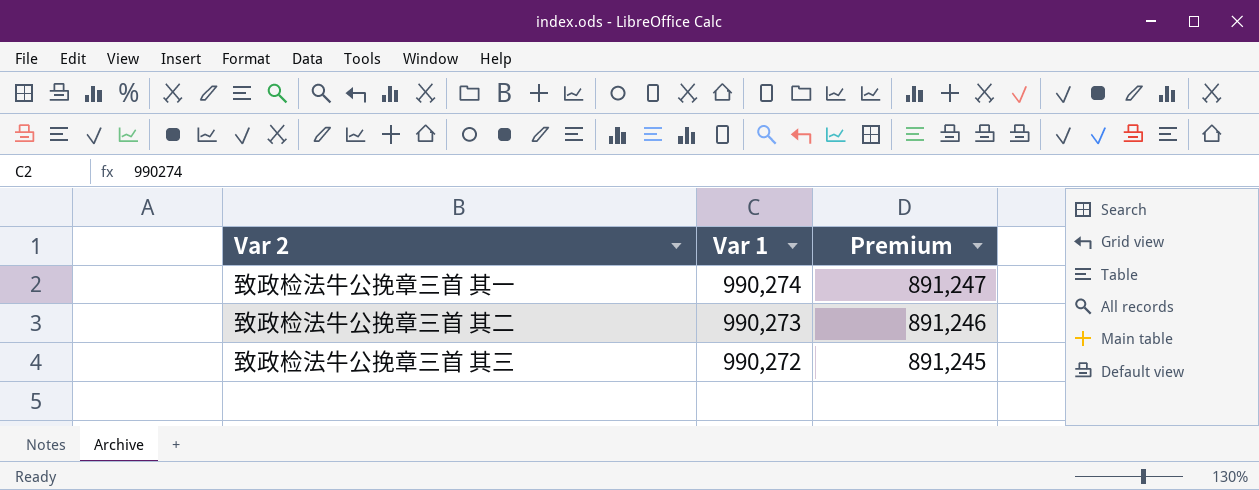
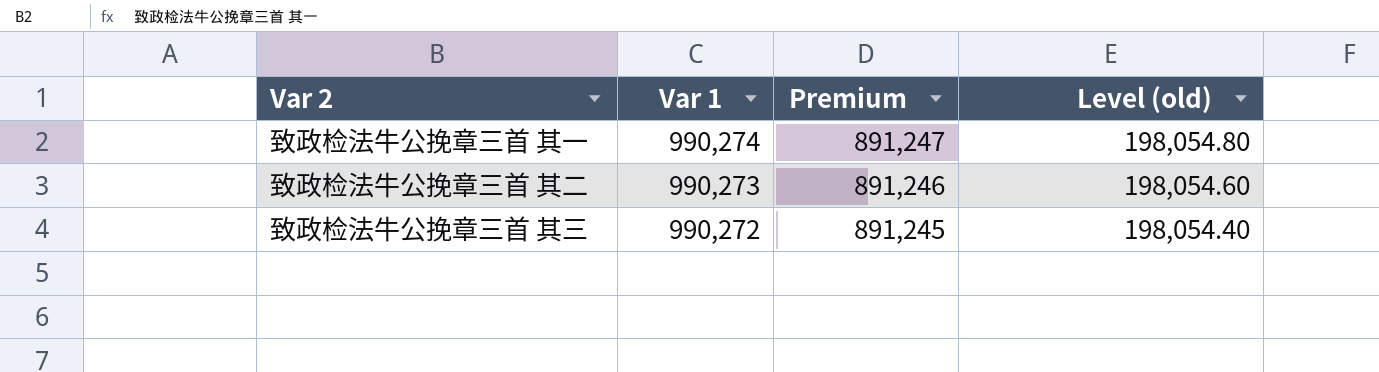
column Level (old) | formula: none -> [Var 1] * 0.2

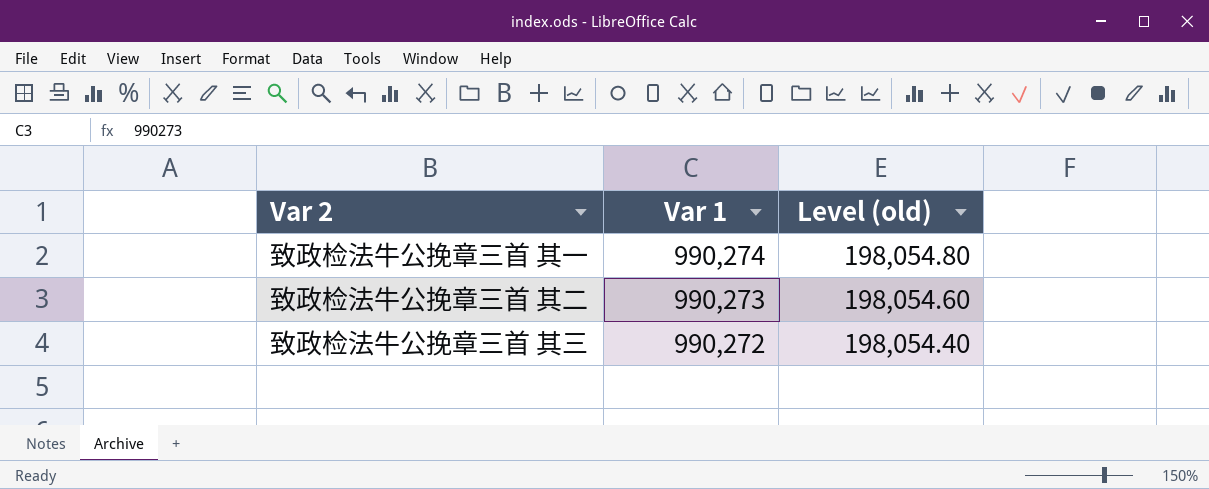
column Premium | formula: [Var 1] * 0.9 -> none

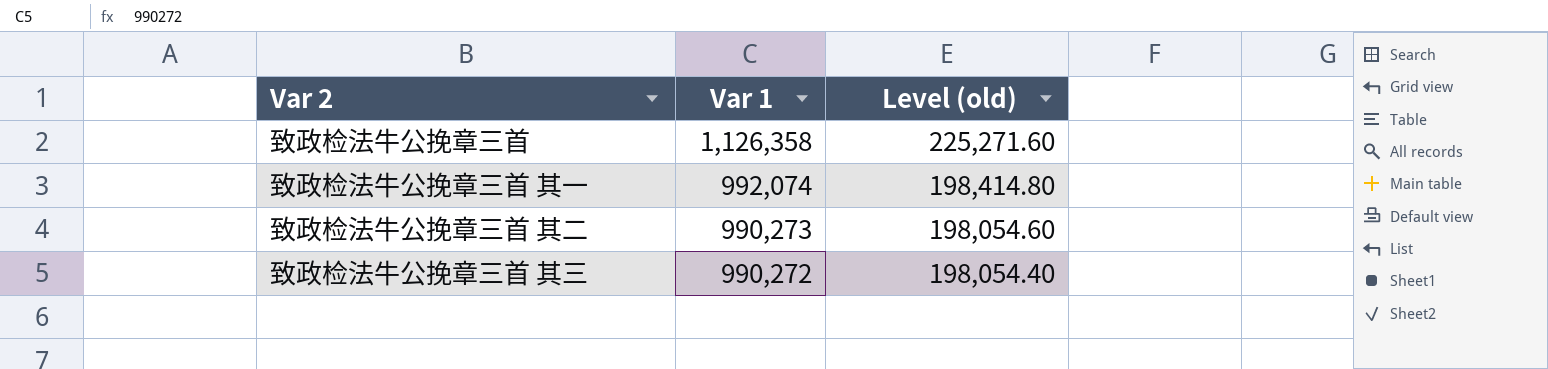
row 致政检法牛公挽章三首: none -> 1,126,358 | 225,271.60
致政检法牛公挽章三首 其一 | Var 1: 990,274 -> 992,074
致政检法牛公挽章三首 其一 | Level (old): 198,054.80 -> 198,414.80

